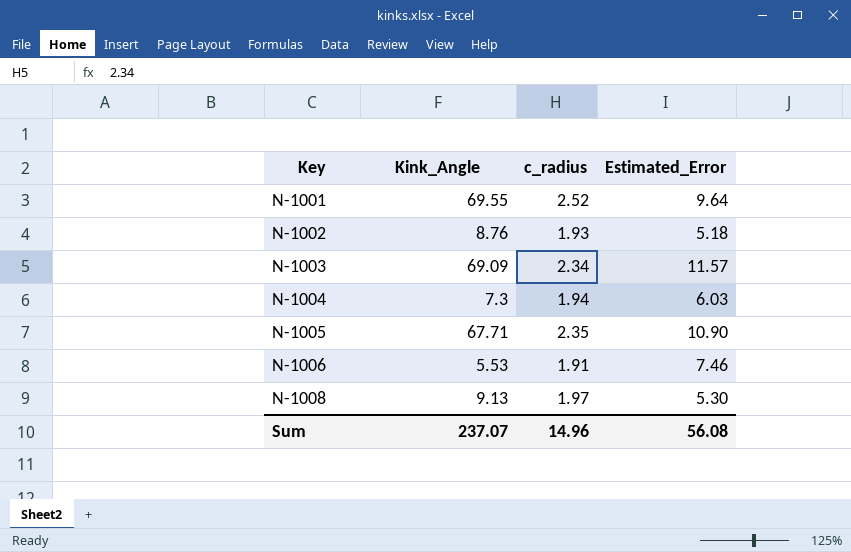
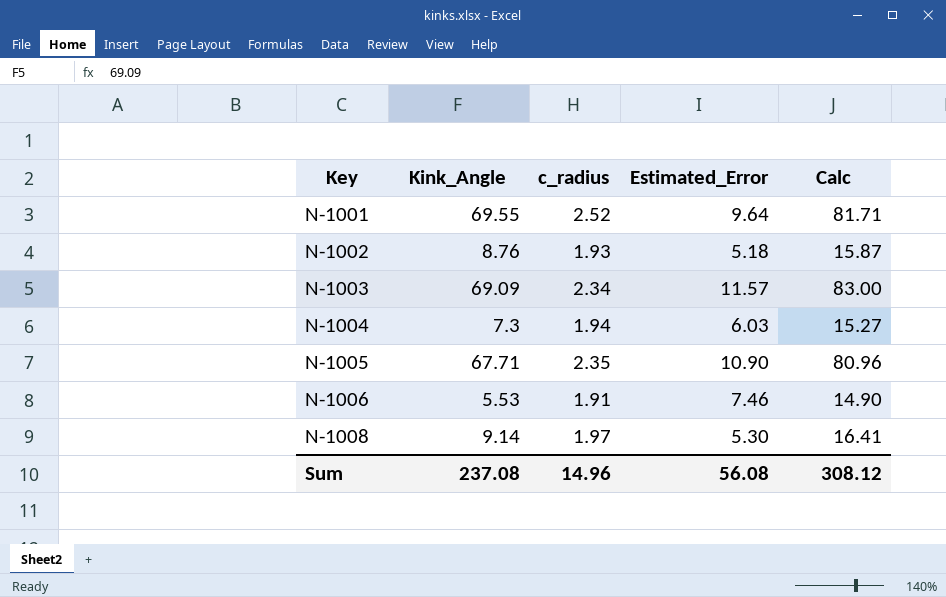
column Calc | formula: none -> [Kink_Angle] + [c_radius] + [Estimated_Error]
N-1008 | Kink_Angle: 9.13 -> 9.14
Sum | Kink_Angle: 237.07 -> 237.08

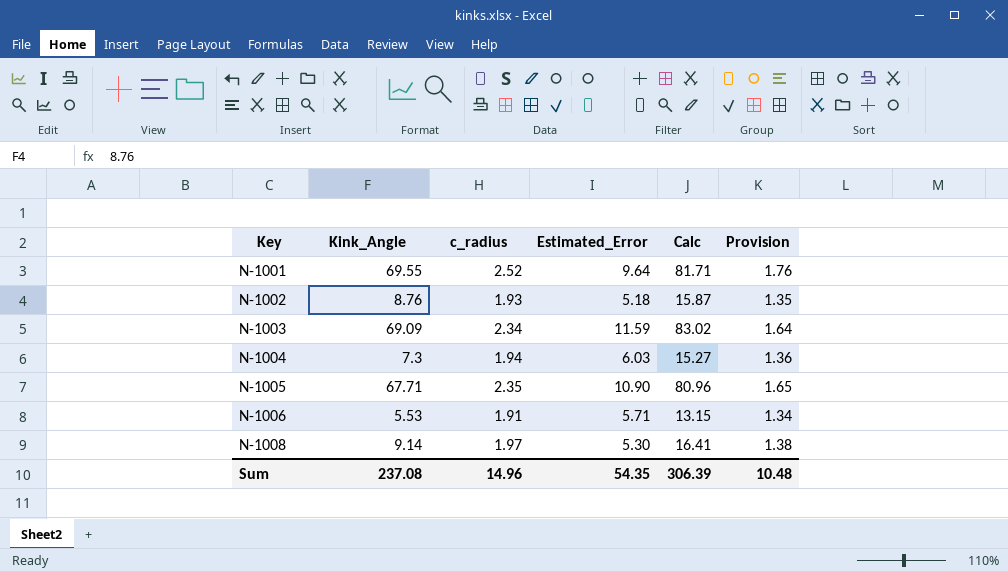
column Provision | formula: none -> [c_radius] * 0.7
N-1003 | Estimated_Error: 11.57 -> 11.59
N-1003 | Calc: 83.00 -> 83.02
N-1006 | Estimated_Error: 7.46 -> 5.71
N-1006 | Calc: 14.90 -> 13.15
Sum | Estimated_Error: 56.08 -> 54.35
Sum | Calc: 308.12 -> 306.39

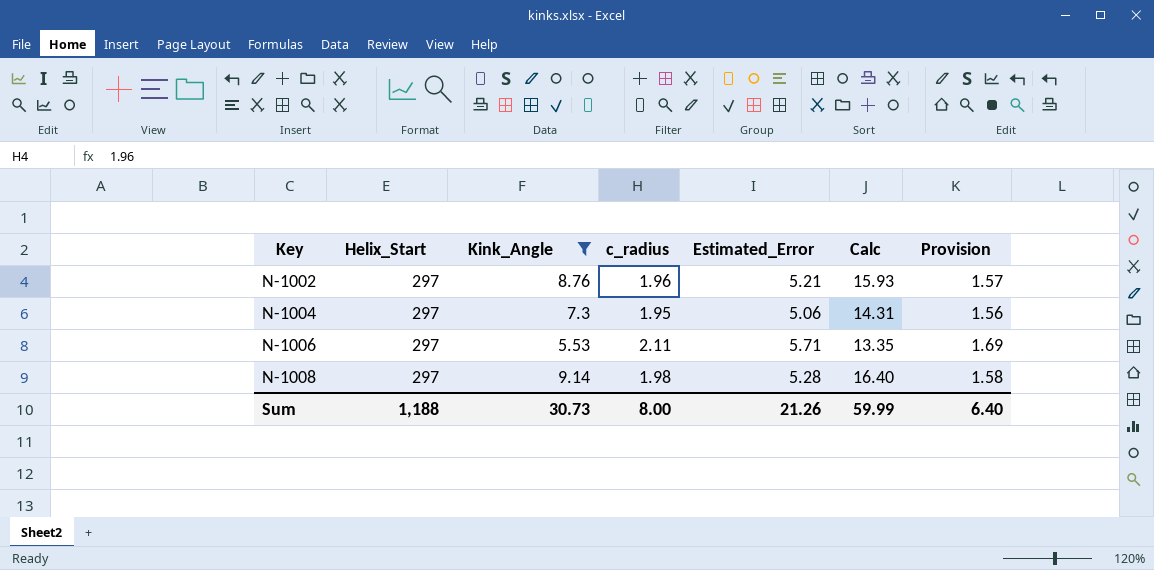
filter: none -> Kink_Angle <= 9.14
column Helix_Start | position: none -> 2
column Provision | formula: [c_radius] * 0.7 -> [c_radius] * 0.8
N-1002 | c_radius: 1.93 -> 1.96
N-1002 | Estimated_Error: 5.18 -> 5.21
N-1002 | Calc: 15.87 -> 15.93
N-1004 | c_radius: 1.94 -> 1.95
N-1004 | Estimated_Error: 6.03 -> 5.06
N-1004 | Calc: 15.27 -> 14.31
N-1006 | c_radius: 1.91 -> 2.11
N-1006 | Calc: 13.15 -> 13.35
N-1008 | c_radius: 1.97 -> 1.98
N-1008 | Estimated_Error: 5.30 -> 5.28
N-1008 | Calc: 16.41 -> 16.40
Sum | Kink_Angle: 237.08 -> 30.73
Sum | c_radius: 14.96 -> 8.00
Sum | Estimated_Error: 54.35 -> 21.26
Sum | Calc: 306.39 -> 59.99
Sum | Provision: 10.48 -> 6.40

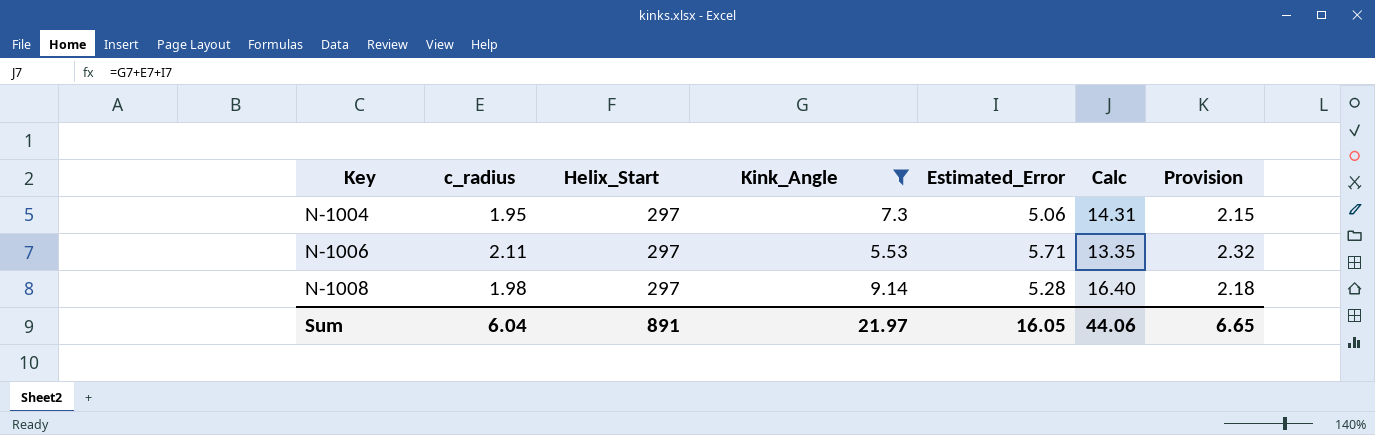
column c_radius | position: 4 -> 2
column Provision | formula: [c_radius] * 0.8 -> [c_radius] * 1.1
row N-1002: 297 | 8.76 | 1.96 | 5.21 | 15.93 | 1.57 -> none
Sum | c_radius: 8.00 -> 6.04
Sum | Helix_Start: 1,188 -> 891
Sum | Kink_Angle: 30.73 -> 21.97
Sum | Estimated_Error: 21.26 -> 16.05
Sum | Calc: 59.99 -> 44.06
Sum | Provision: 6.40 -> 6.65

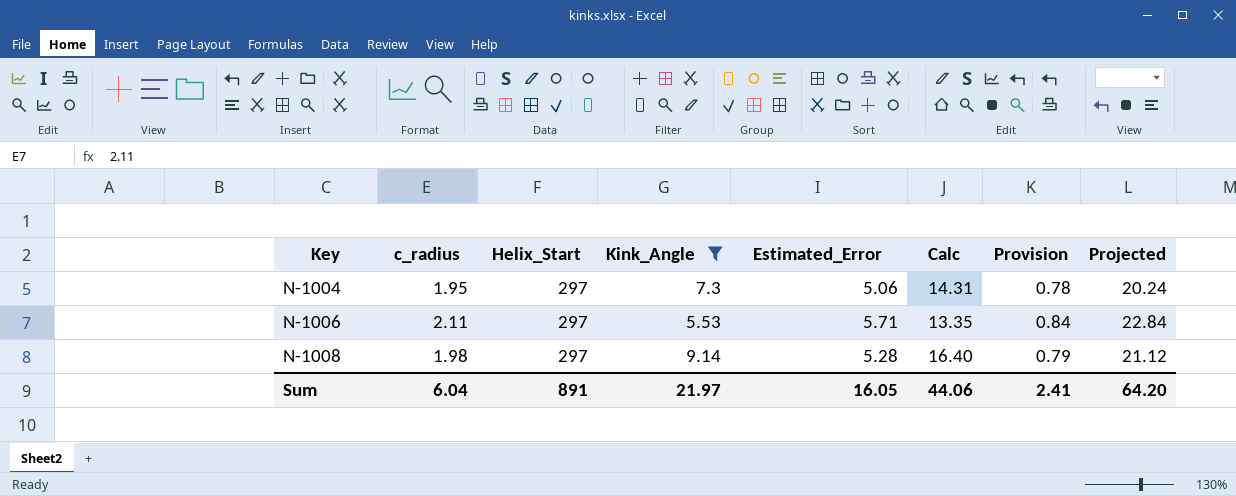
column Provision | formula: [c_radius] * 1.1 -> [c_radius] * 0.4
column Projected | formula: none -> [Estimated_Error] * 4
Sum | Provision: 6.65 -> 2.41

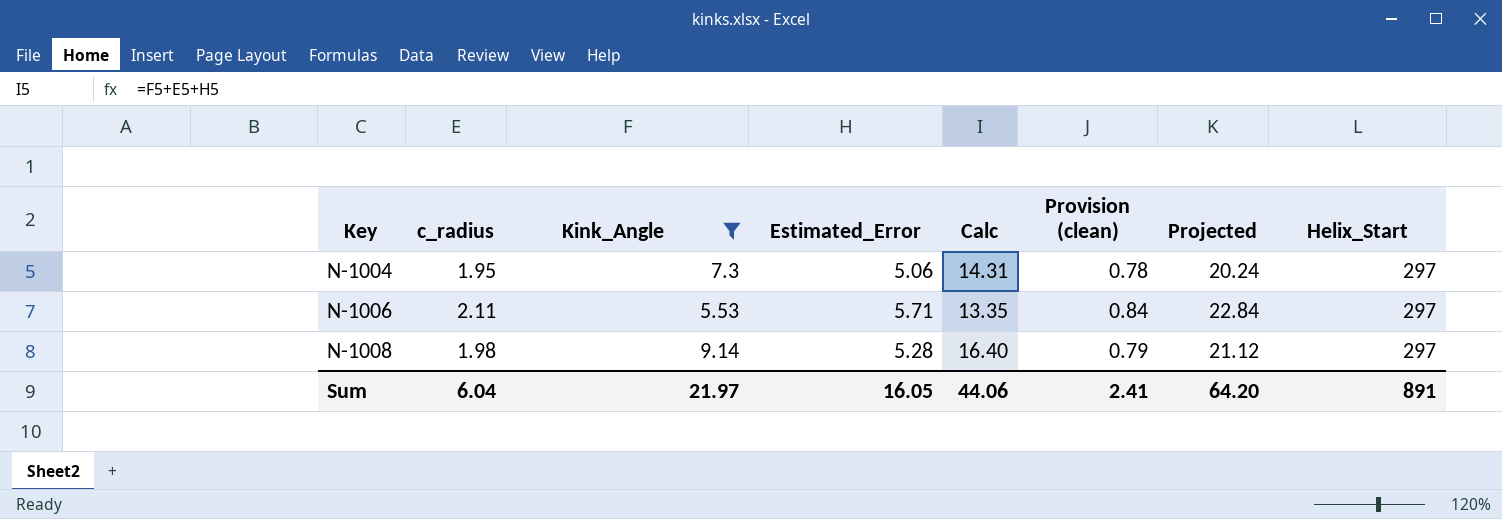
column name: Provision -> Provision (clean)
column Helix_Start | position: 3 -> 8

